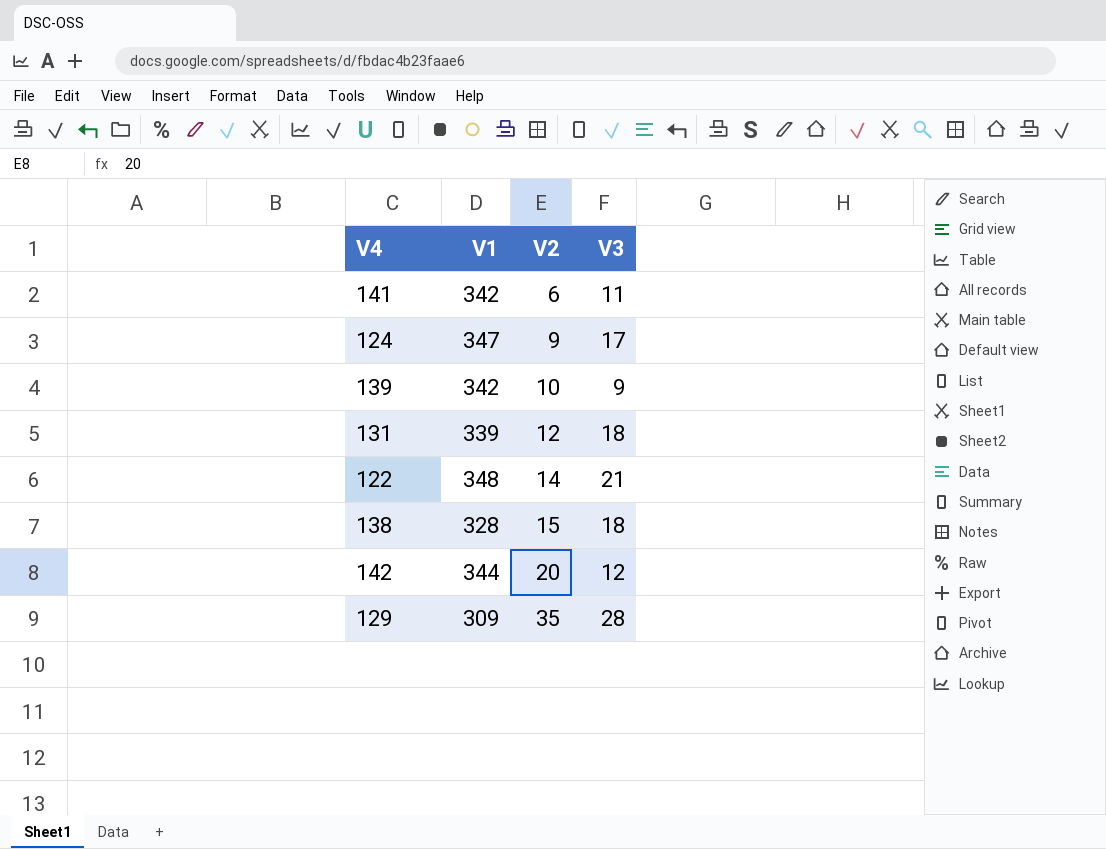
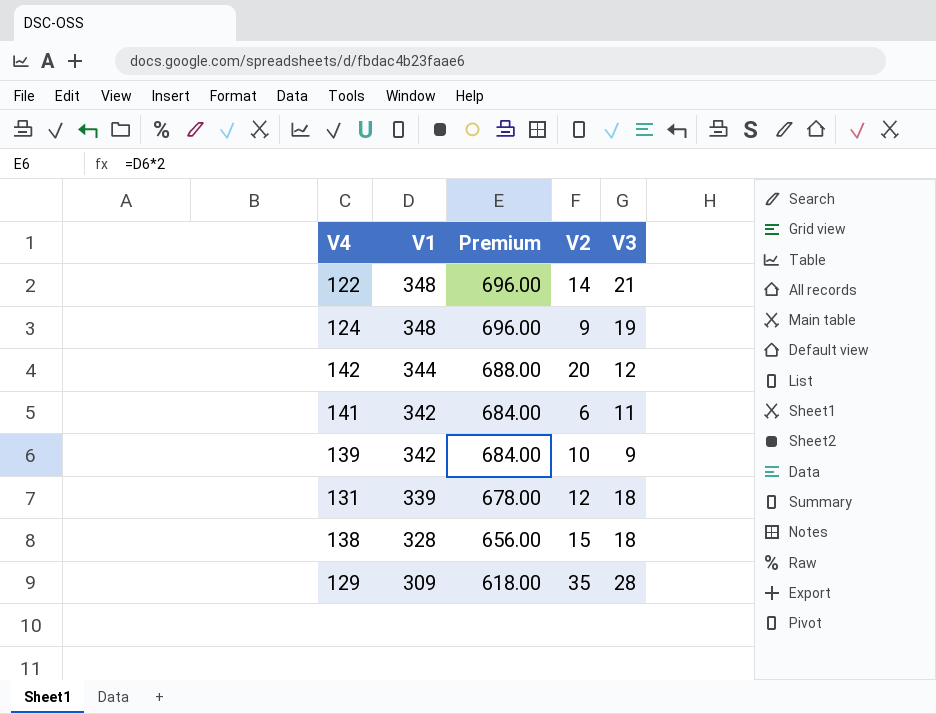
row order: V2 ascending -> V1 descending
column Premium | formula: none -> [V1] * 2
124 | V1: 347 -> 348
124 | V3: 17 -> 19

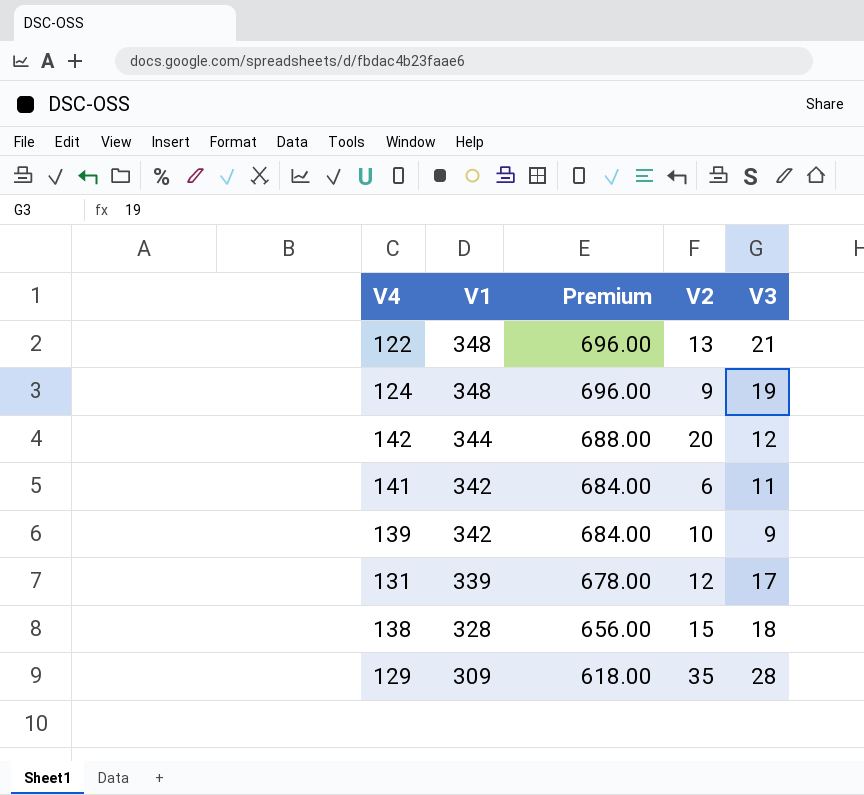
122 | V2: 14 -> 13
131 | V3: 18 -> 17

